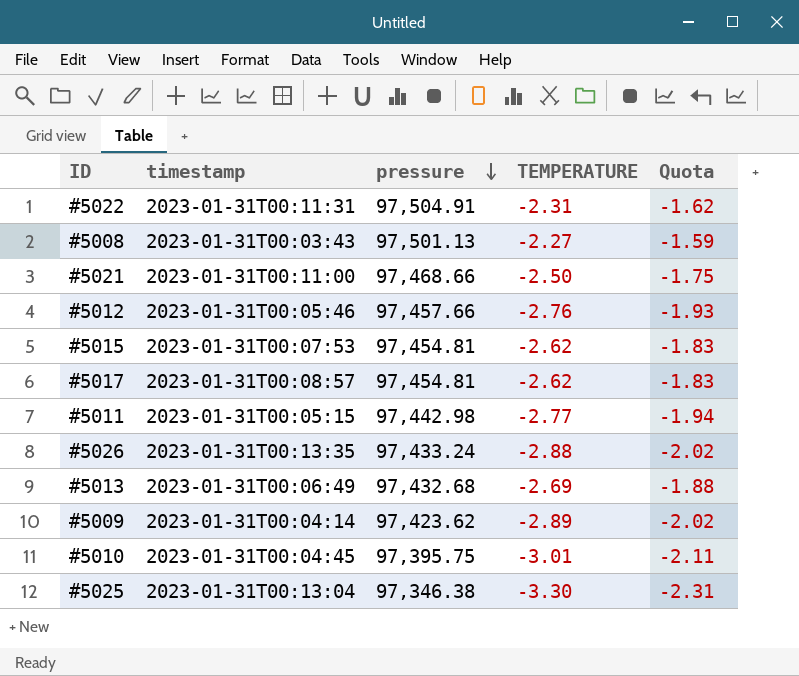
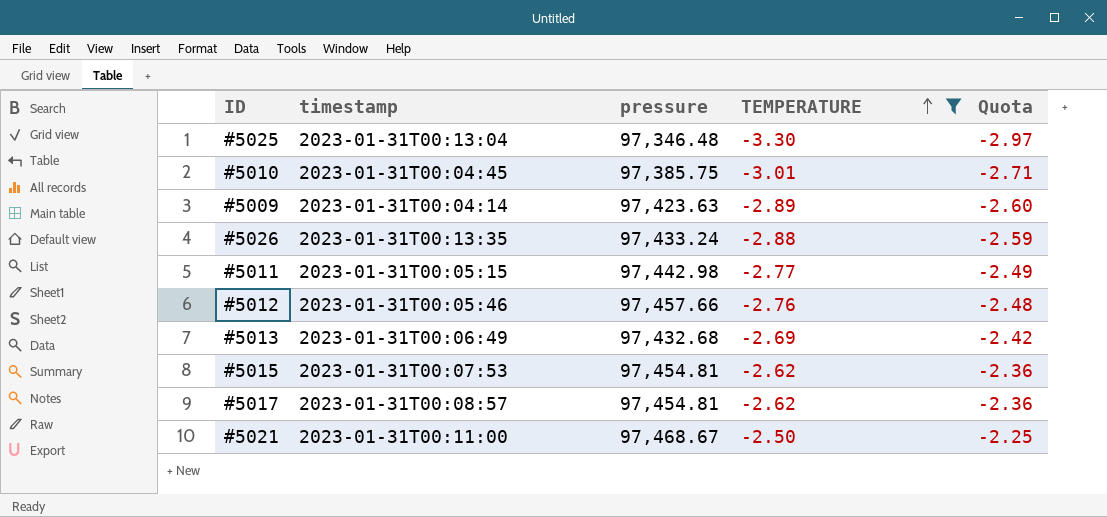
filter: none -> TEMPERATURE <= -2.50
row order: pressure descending -> TEMPERATURE ascending
column Quota | formula: [TEMPERATURE] * 0.7 -> [TEMPERATURE] * 0.9
#5025 | pressure: 97,346.38 -> 97,346.48
#5010 | pressure: 97,395.75 -> 97,385.75
#5009 | pressure: 97,423.62 -> 97,423.63
#5021 | pressure: 97,468.66 -> 97,468.67

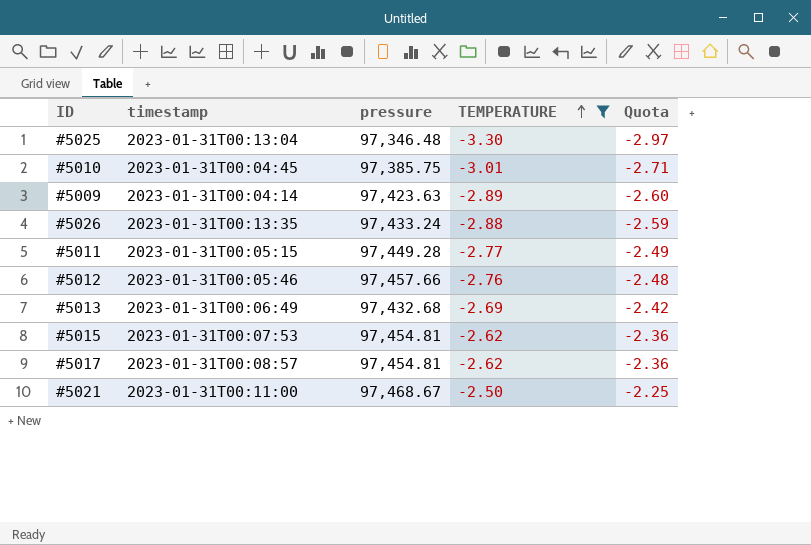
#5011 | pressure: 97,442.98 -> 97,449.28

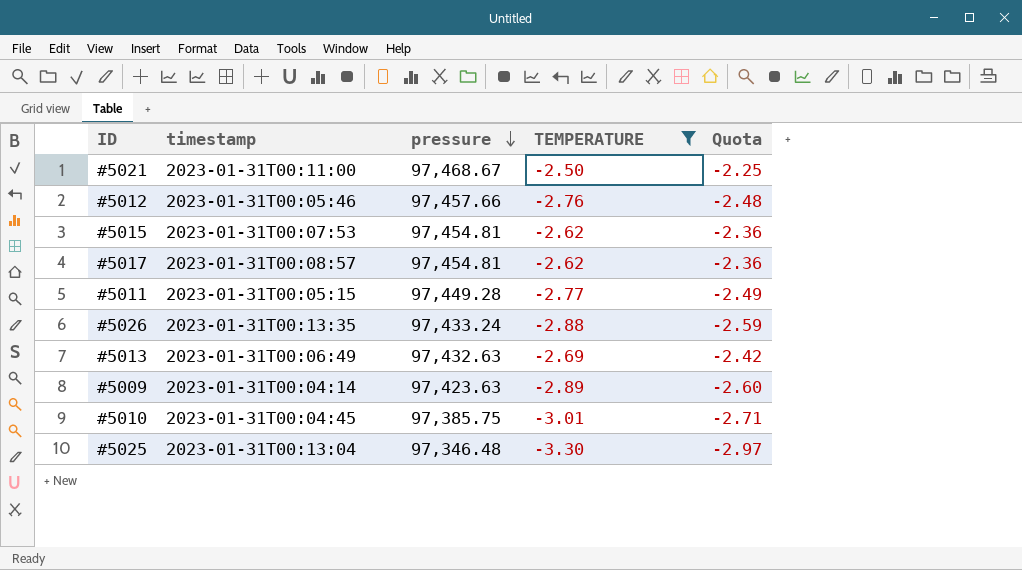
row order: TEMPERATURE ascending -> pressure descending
#5013 | pressure: 97,432.68 -> 97,432.63

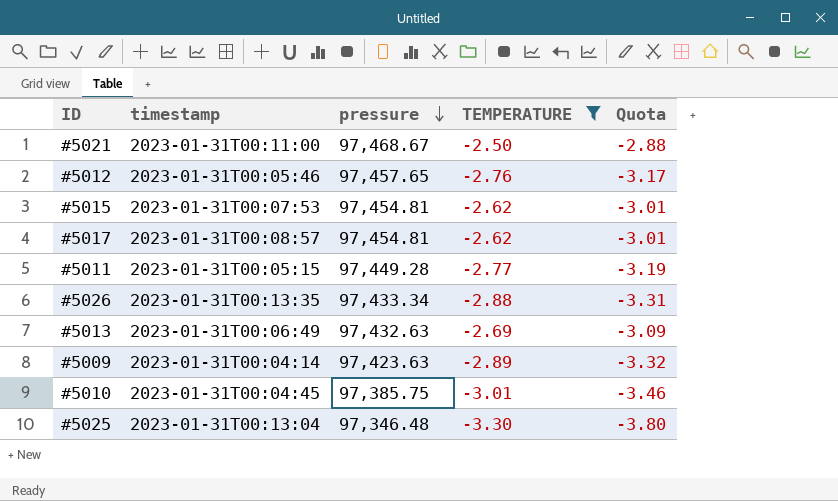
column Quota | formula: [TEMPERATURE] * 0.9 -> [TEMPERATURE] * 1.15
#5012 | pressure: 97,457.66 -> 97,457.65
#5026 | pressure: 97,433.24 -> 97,433.34

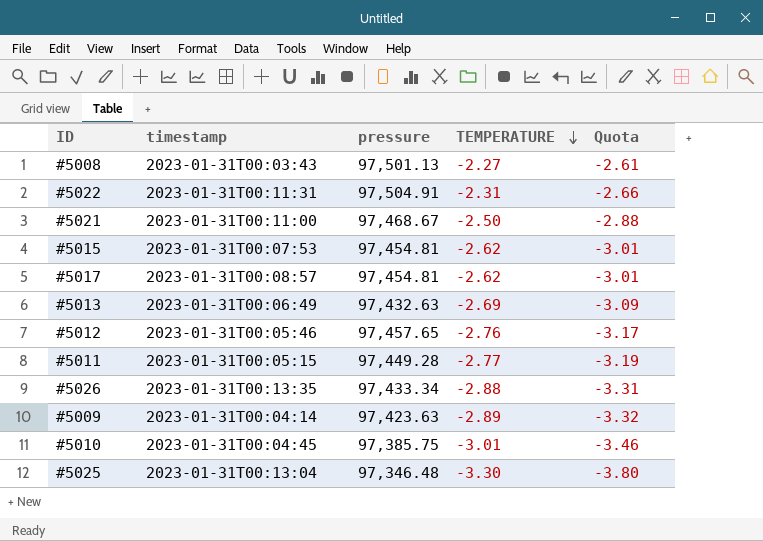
filter: TEMPERATURE <= -2.50 -> none
row order: pressure descending -> TEMPERATURE descending

